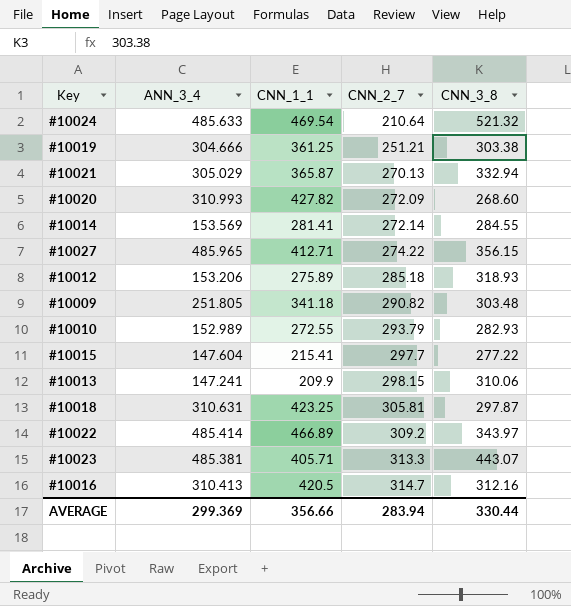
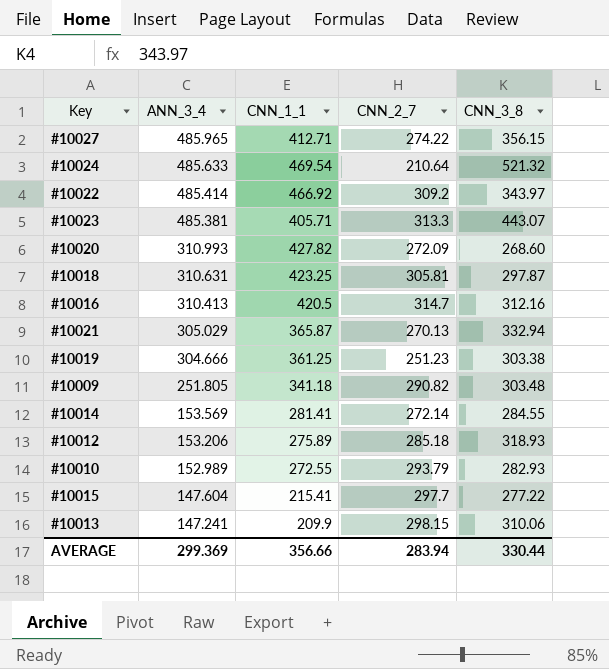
row order: CNN_2_7 ascending -> ANN_3_4 descending
#10022 | CNN_1_1: 466.89 -> 466.92
#10019 | CNN_2_7: 251.21 -> 251.23

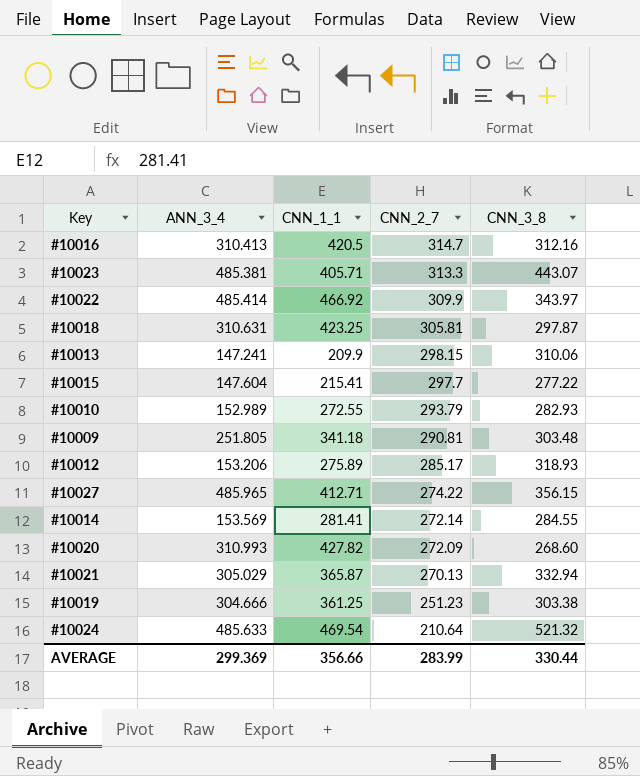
row order: ANN_3_4 descending -> CNN_2_7 descending
#10022 | CNN_2_7: 309.2 -> 309.9
#10009 | CNN_2_7: 290.82 -> 290.81
#10012 | CNN_2_7: 285.18 -> 285.17
AVERAGE | CNN_2_7: 283.94 -> 283.99

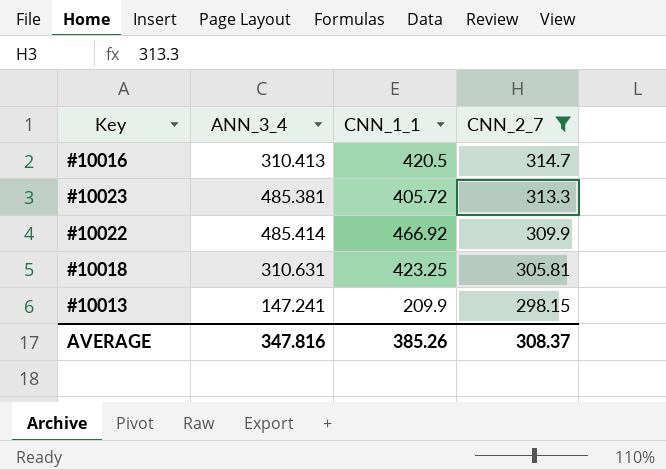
filter: none -> CNN_2_7 >= 298.15
column CNN_3_8 | position: 5 -> none
#10023 | CNN_1_1: 405.71 -> 405.72
AVERAGE | ANN_3_4: 299.369 -> 347.816
AVERAGE | CNN_1_1: 356.66 -> 385.26
AVERAGE | CNN_2_7: 283.99 -> 308.37

